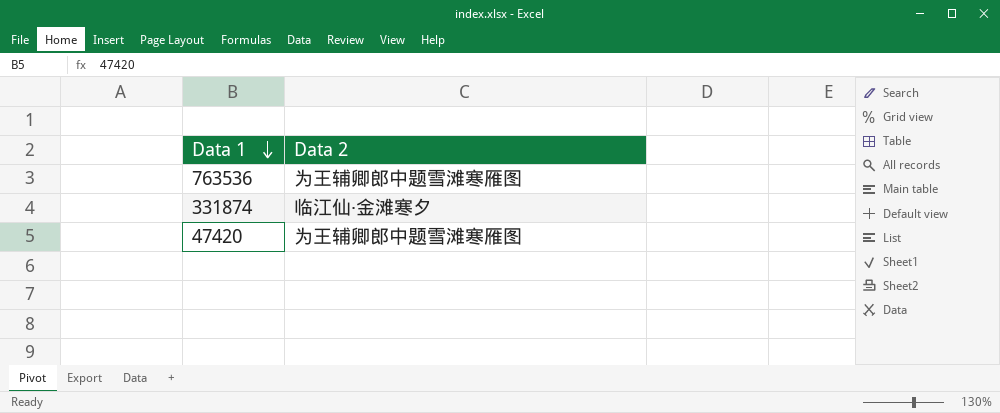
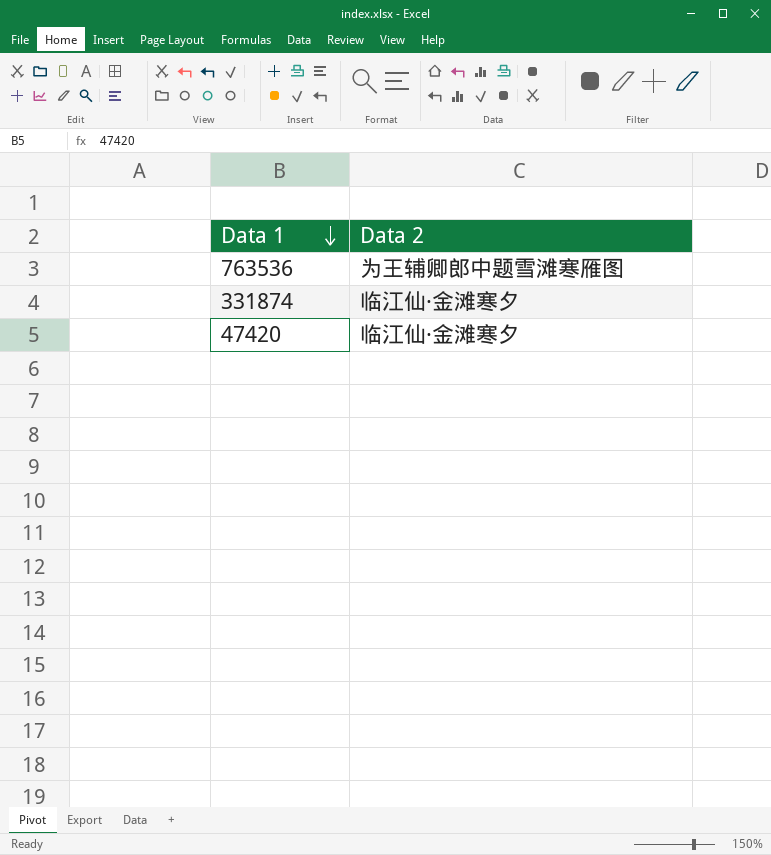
47420 | Data 2: 为王辅卿郎中题雪滩寒雁图 -> 临江仙·金滩寒夕

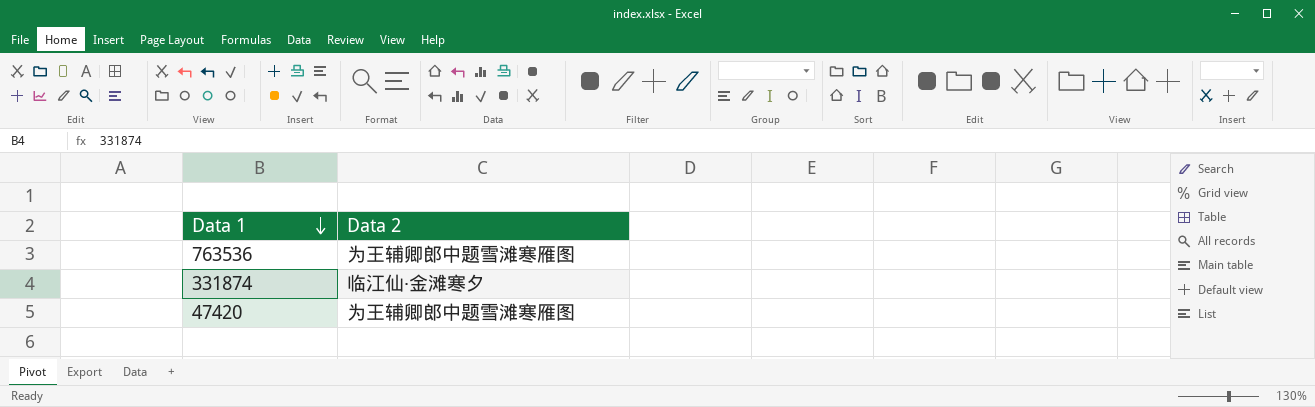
47420 | Data 2: 临江仙·金滩寒夕 -> 为王辅卿郎中题雪滩寒雁图

